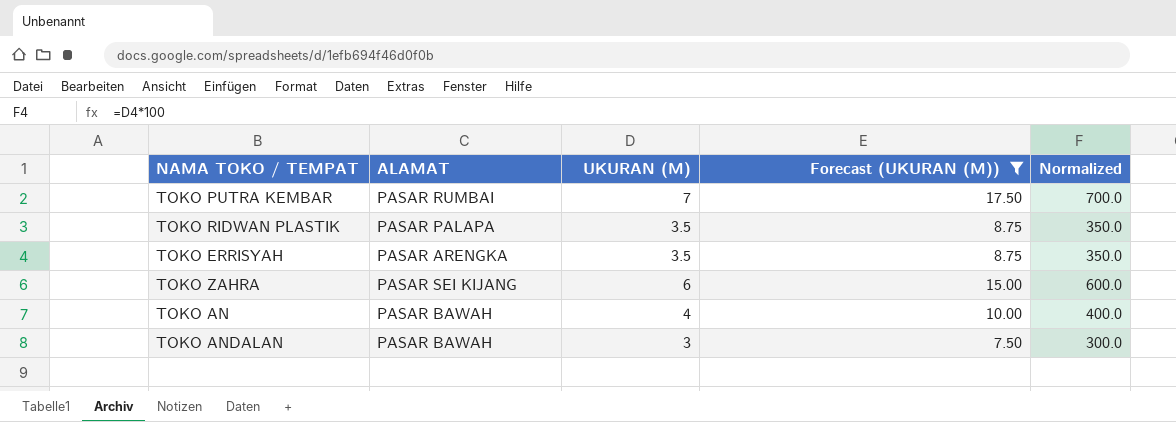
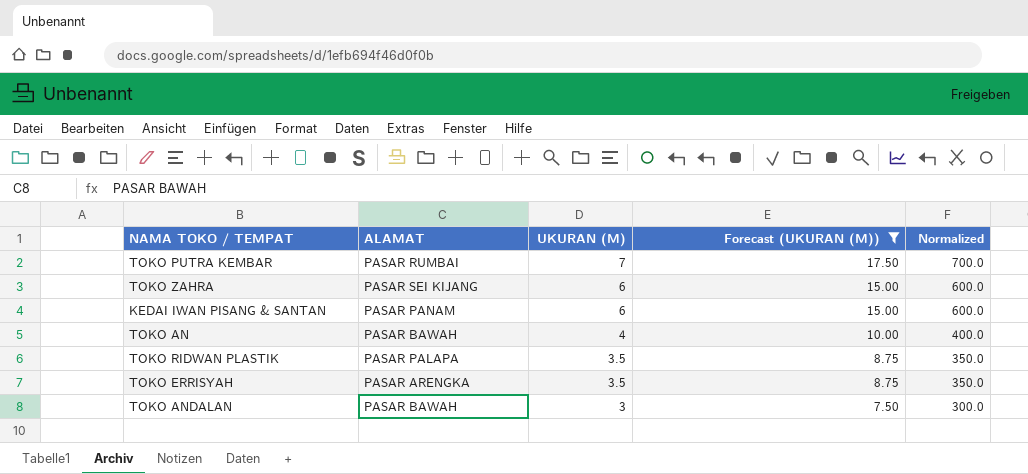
row order: none -> UKURAN (M) descending
row KEDAI IWAN PISANG & SANTAN: none -> PASAR PANAM | 6 | 15.00 | 600.0

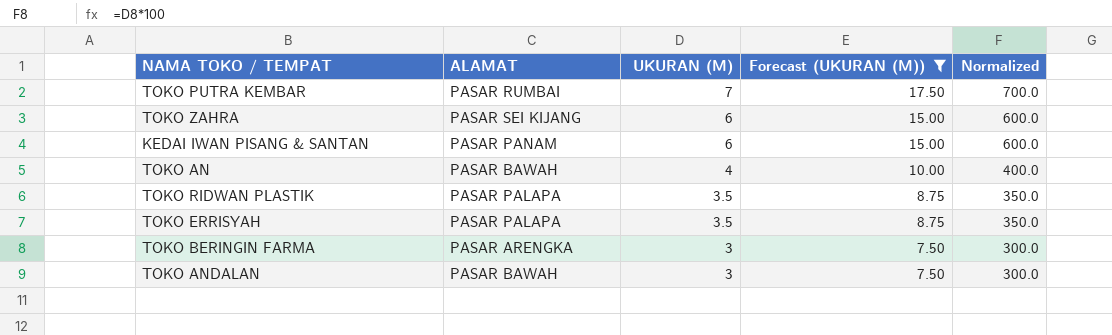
TOKO ERRISYAH | ALAMAT: PASAR ARENGKA -> PASAR PALAPA
row TOKO BERINGIN FARMA: none -> PASAR ARENGKA | 3 | 7.50 | 300.0

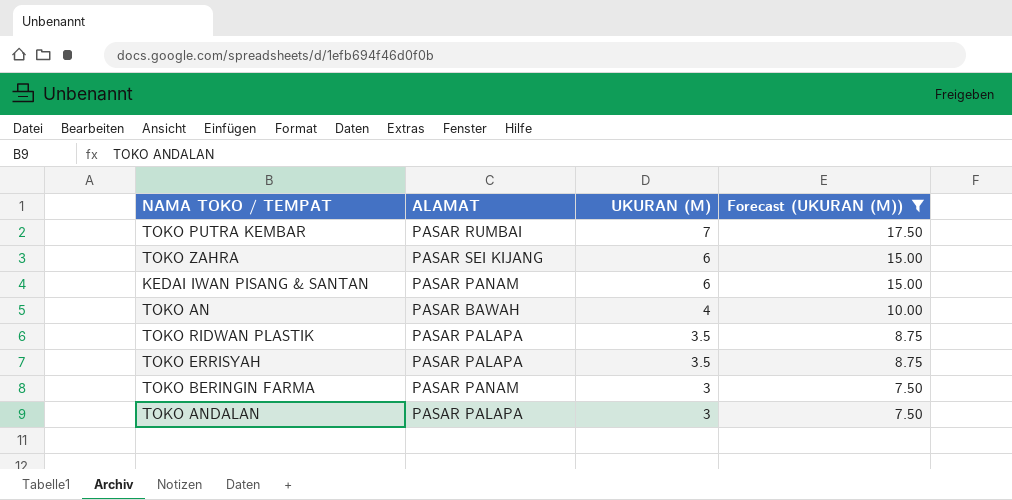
column Normalized | formula: [UKURAN (M)] * 100 -> none
TOKO BERINGIN FARMA | ALAMAT: PASAR ARENGKA -> PASAR PANAM
TOKO ANDALAN | ALAMAT: PASAR BAWAH -> PASAR PALAPA

